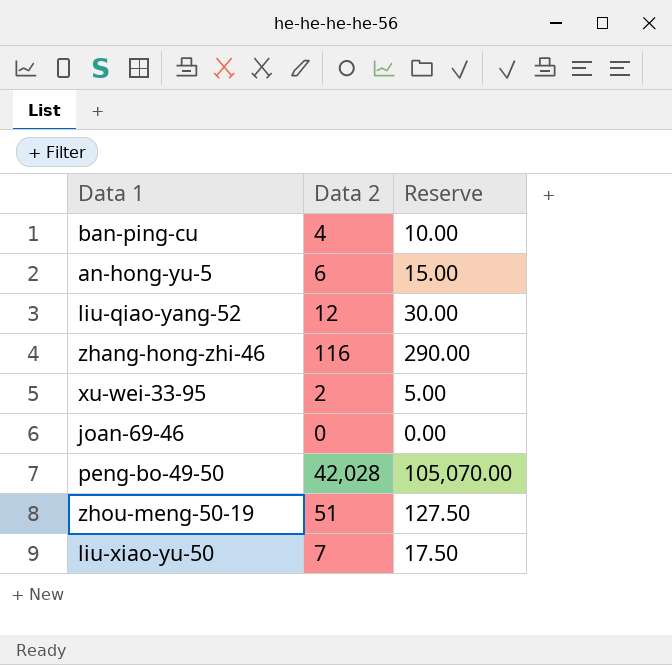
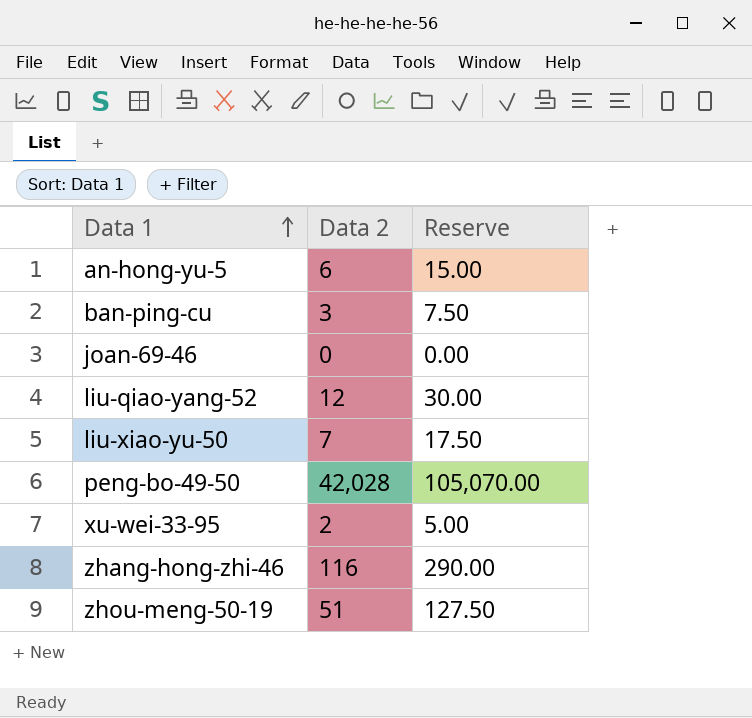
row order: none -> Data 1 ascending
ban-ping-cu | Data 2: 4 -> 3
ban-ping-cu | Reserve: 10.00 -> 7.50

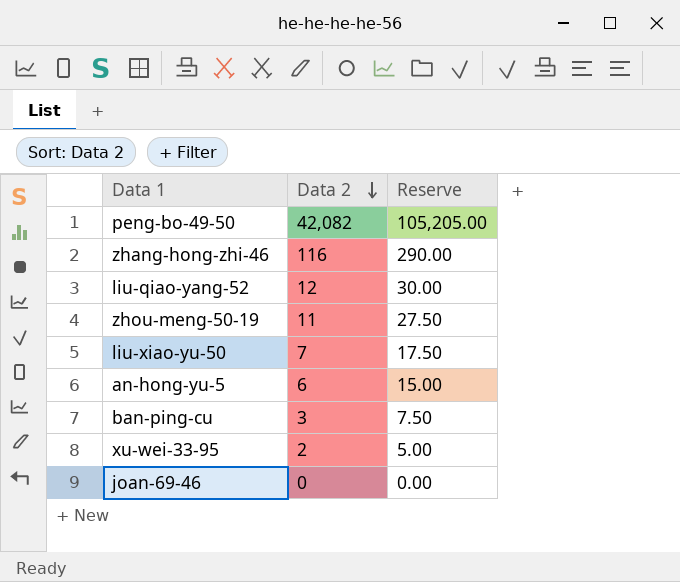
row order: Data 1 ascending -> Data 2 descending
peng-bo-49-50 | Data 2: 42,028 -> 42,082
peng-bo-49-50 | Reserve: 105,070.00 -> 105,205.00
zhou-meng-50-19 | Data 2: 51 -> 11
zhou-meng-50-19 | Reserve: 127.50 -> 27.50

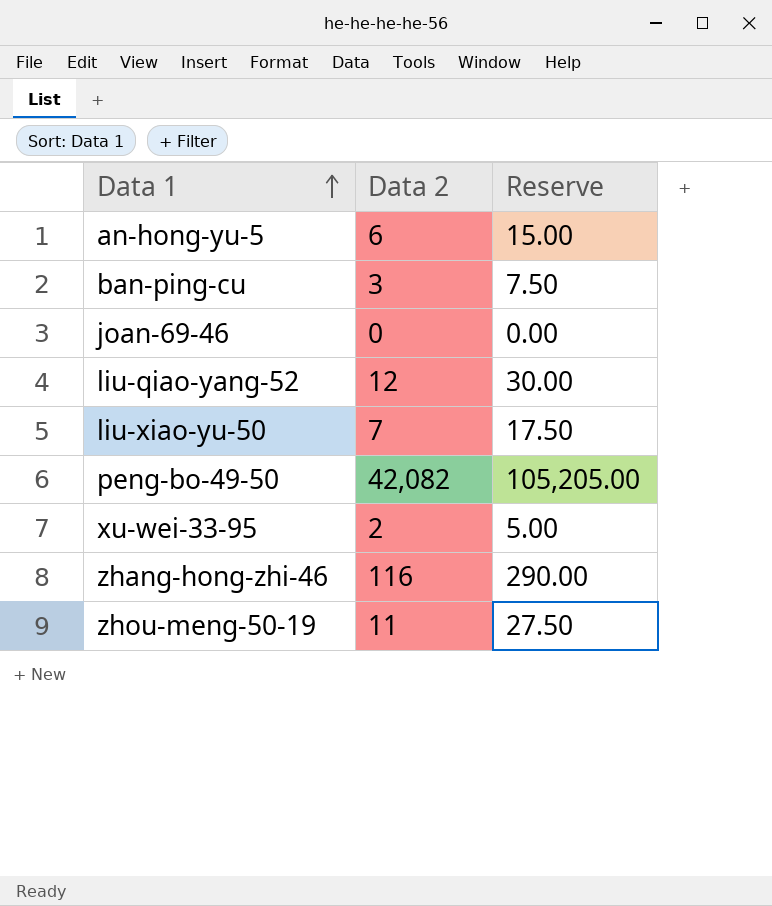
row order: Data 2 descending -> Data 1 ascending

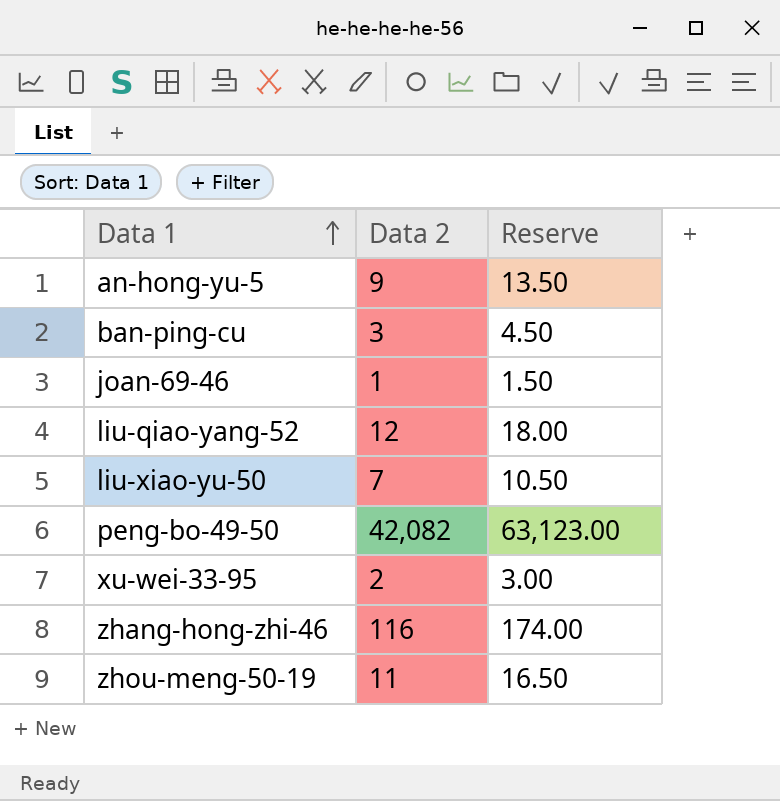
column Reserve | formula: [Data 2] * 2.5 -> [Data 2] * 1.5
an-hong-yu-5 | Data 2: 6 -> 9
joan-69-46 | Data 2: 0 -> 1

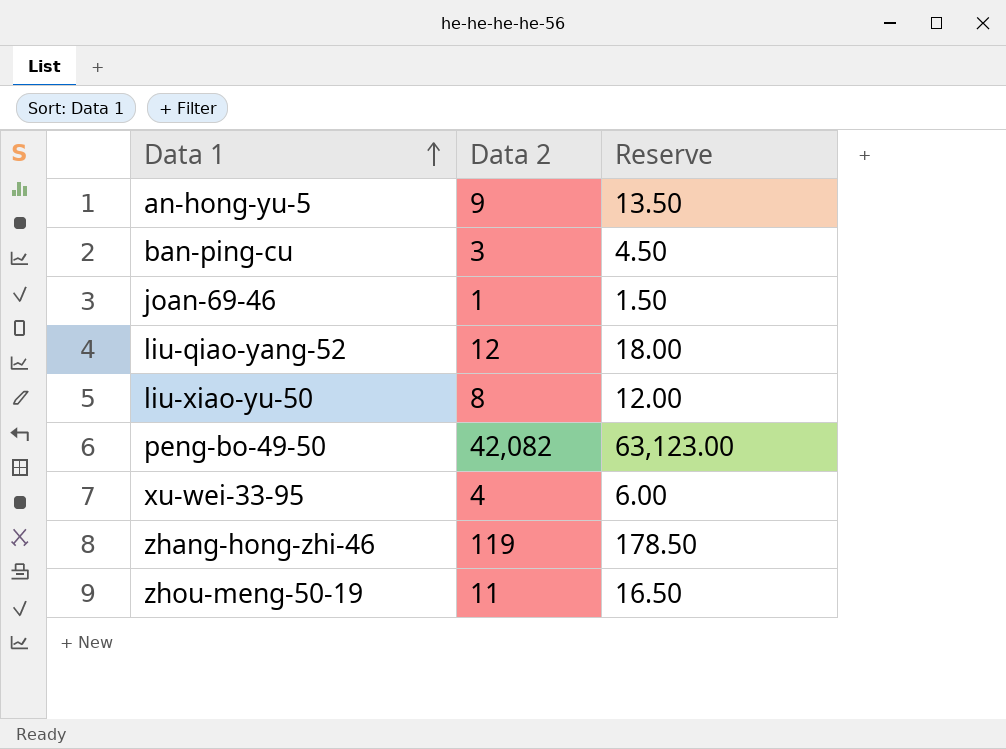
liu-xiao-yu-50 | Data 2: 7 -> 8
liu-xiao-yu-50 | Reserve: 10.50 -> 12.00
xu-wei-33-95 | Data 2: 2 -> 4
xu-wei-33-95 | Reserve: 3.00 -> 6.00
zhang-hong-zhi-46 | Data 2: 116 -> 119
zhang-hong-zhi-46 | Reserve: 174.00 -> 178.50

